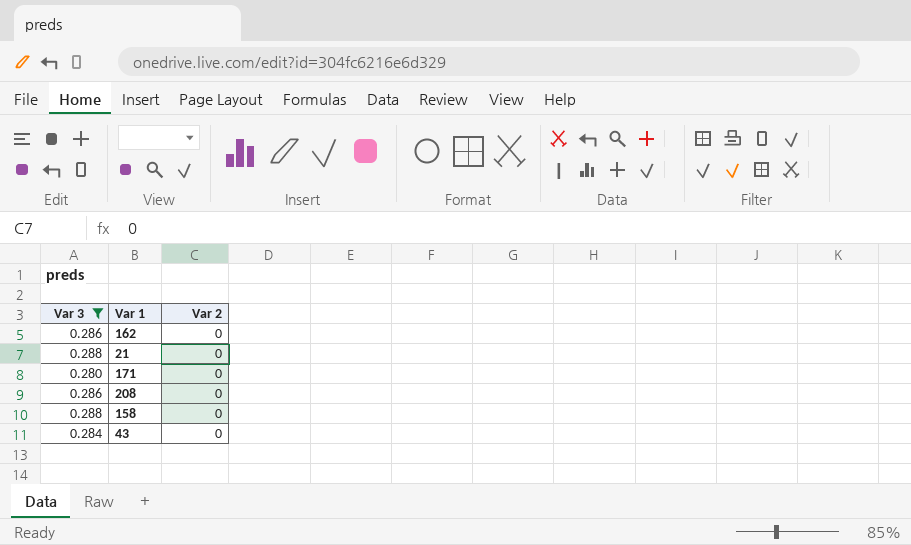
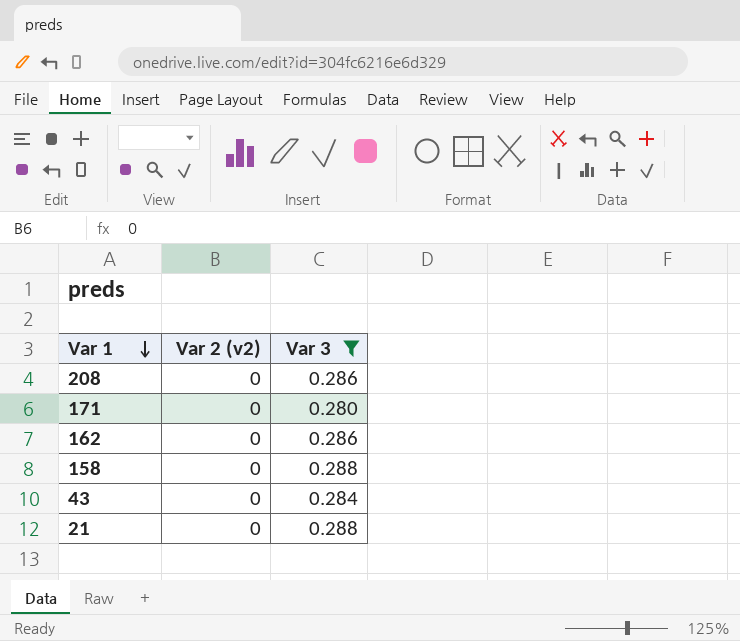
row order: none -> Var 1 descending
column name: Var 2 -> Var 2 (v2)
column Var 3 | position: 1 -> 3

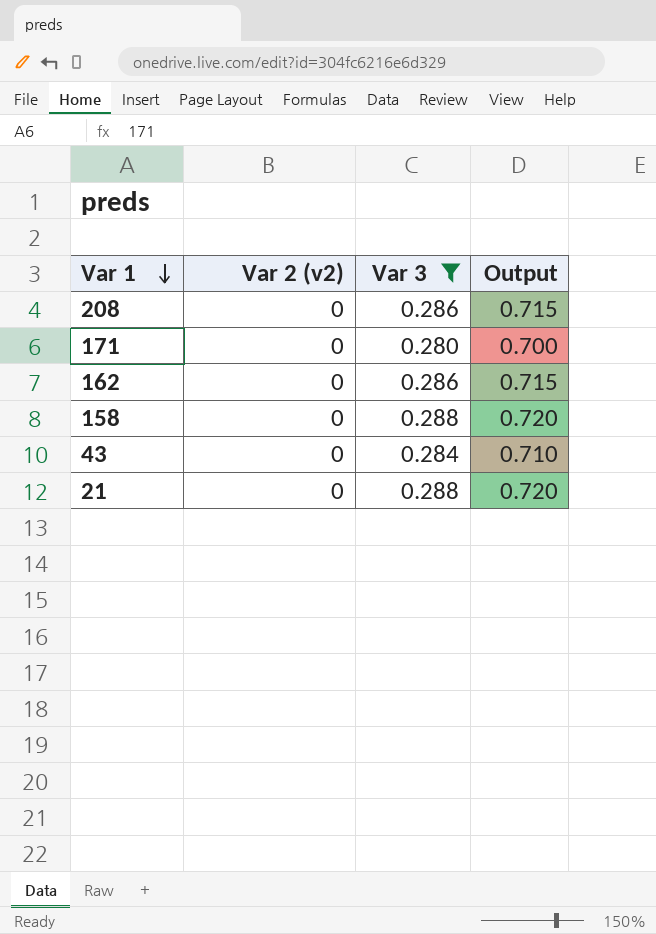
column Output | formula: none -> [Var 3] * 2.5

